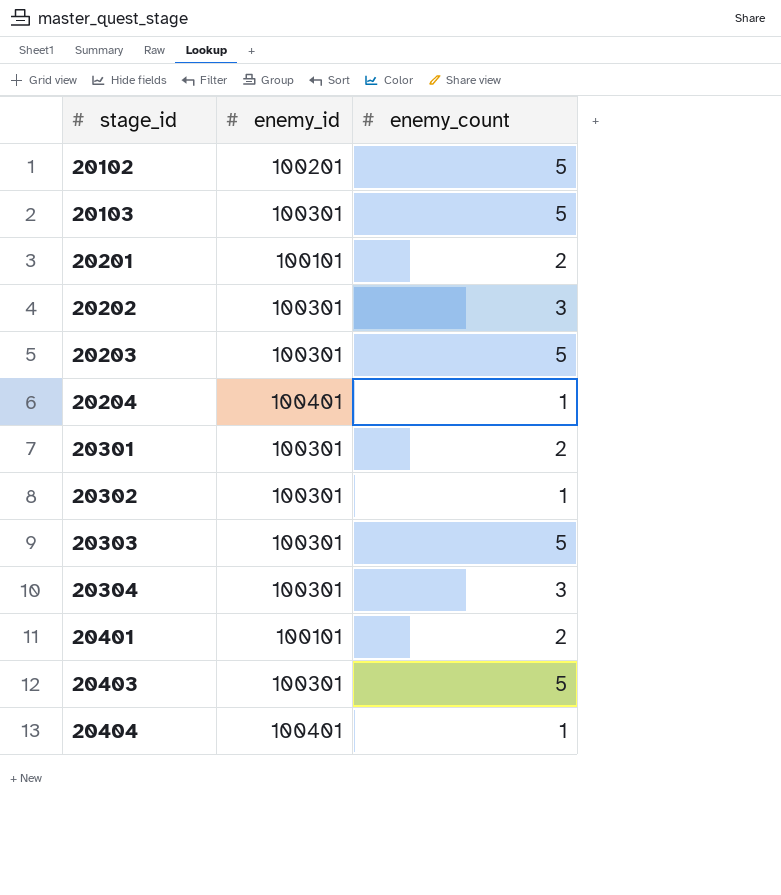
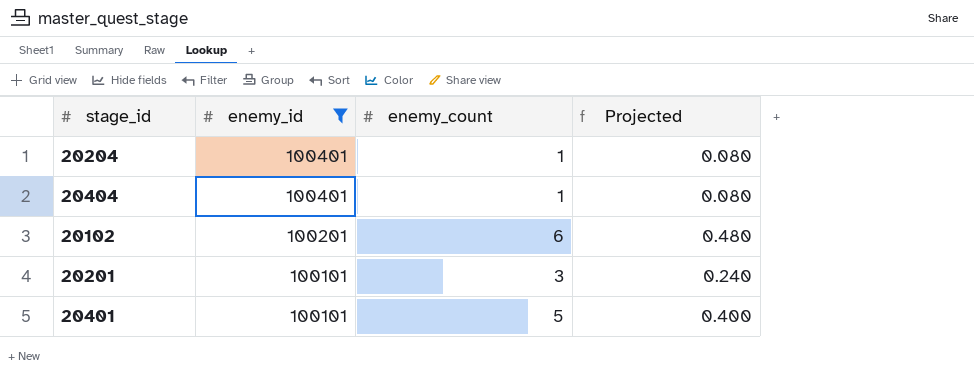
filter: none -> enemy_id != 100301
row order: stage_id ascending -> enemy_id descending
column Projected | formula: none -> [enemy_count] * 0.08
20102 | enemy_count: 5 -> 6
20201 | enemy_count: 2 -> 3
20401 | enemy_count: 2 -> 5

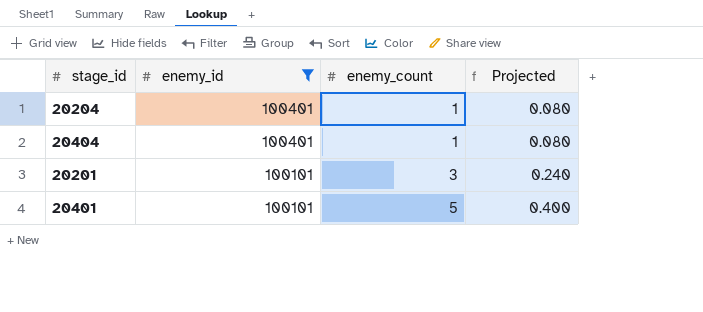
row 20102: 100201 | 6 | 0.480 -> none

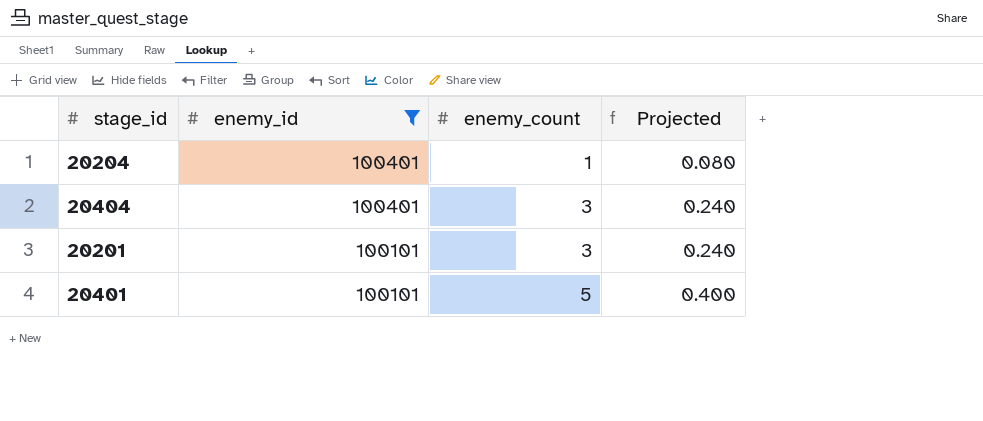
20404 | enemy_count: 1 -> 3
20404 | Projected: 0.080 -> 0.240

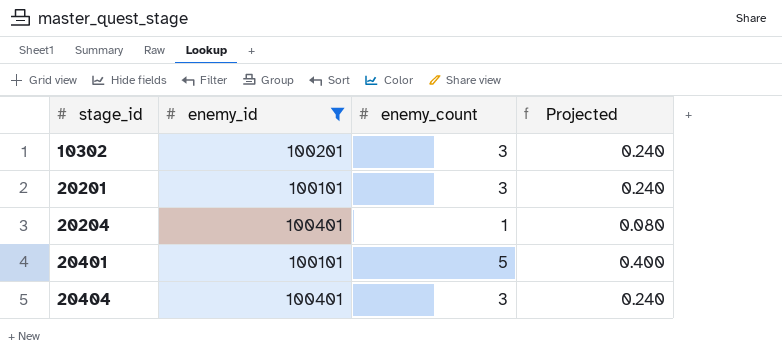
row order: enemy_id descending -> stage_id ascending
row 10302: none -> 100201 | 3 | 0.240

